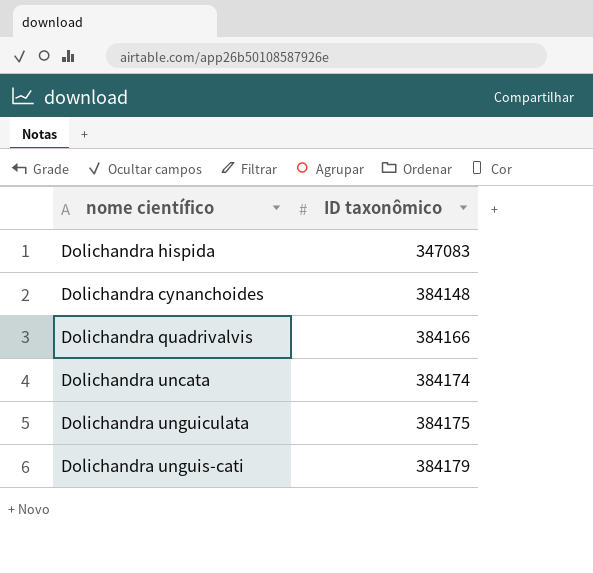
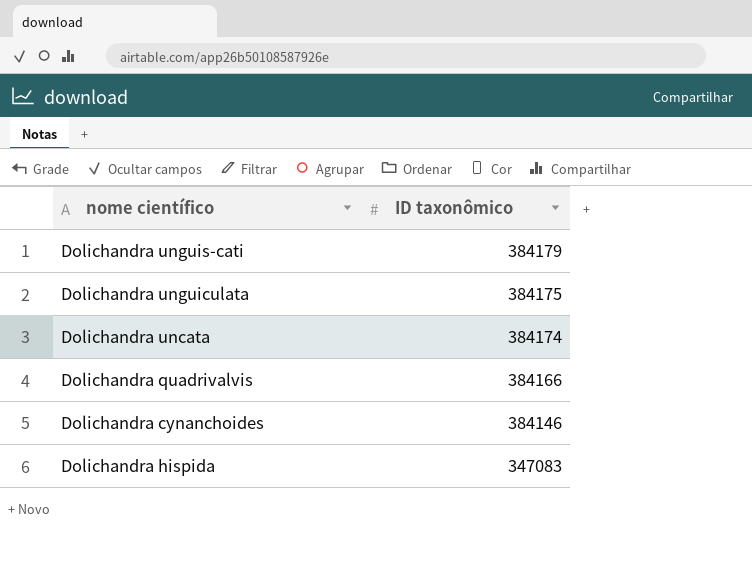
row order: ID taxonômico ascending -> ID taxonômico descending
Dolichandra cynanchoides | ID taxonômico: 384148 -> 384146

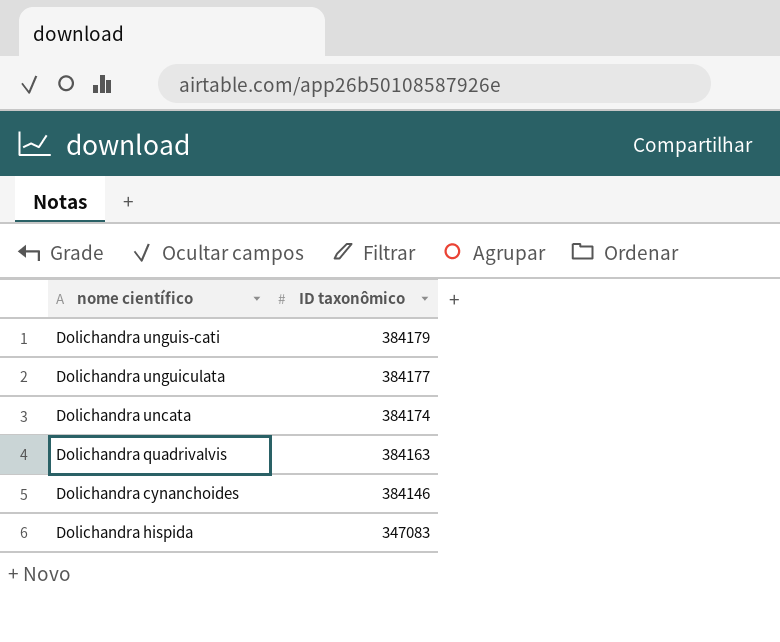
Dolichandra unguiculata | ID taxonômico: 384175 -> 384177
Dolichandra quadrivalvis | ID taxonômico: 384166 -> 384163

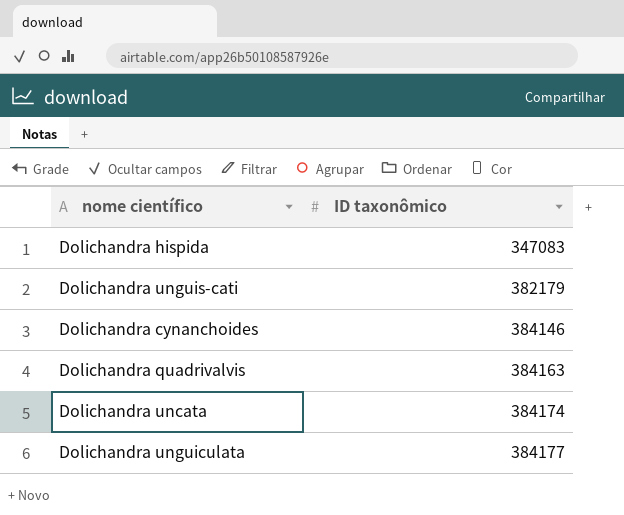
row order: ID taxonômico descending -> ID taxonômico ascending
Dolichandra unguis-cati | ID taxonômico: 384179 -> 382179

